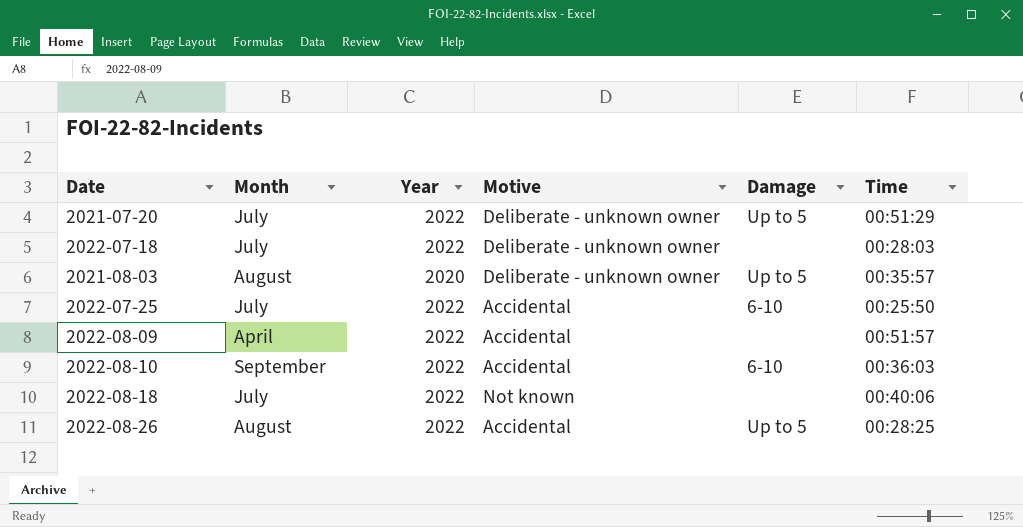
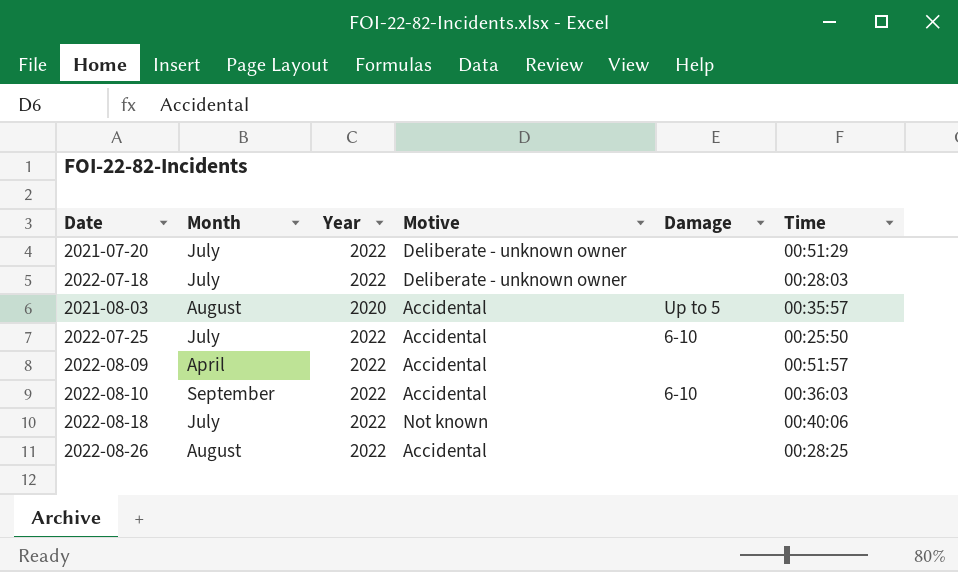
2021-07-20 | Damage: Up to 5 -> none
2021-08-03 | Motive: Deliberate - unknown owner -> Accidental
2022-08-26 | Damage: Up to 5 -> none

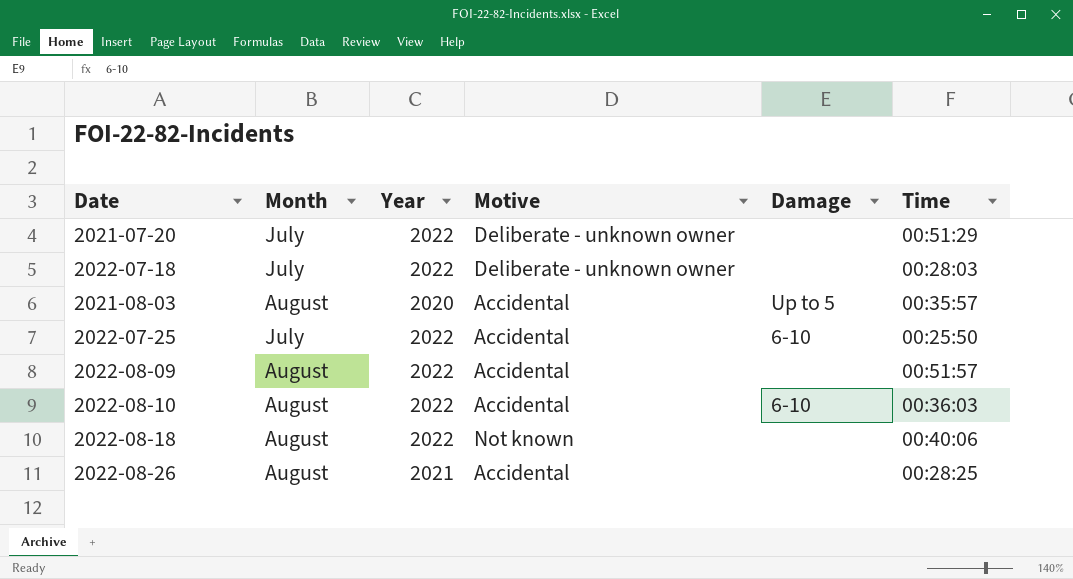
2022-08-09 | Month: April -> August
2022-08-10 | Month: September -> August
2022-08-18 | Month: July -> August
2022-08-26 | Year: 2022 -> 2021

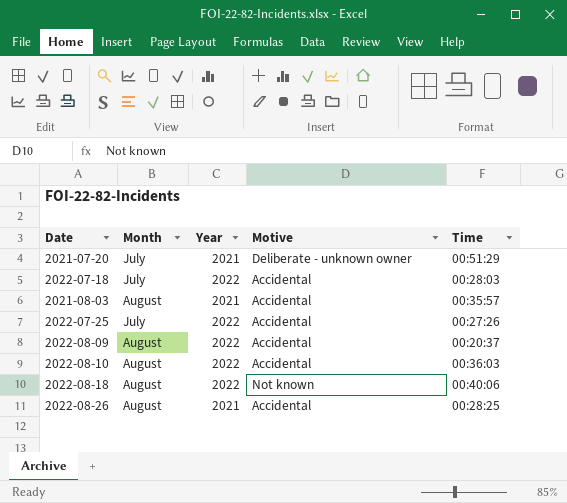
column Damage | position: 5 -> none
2021-07-20 | Year: 2022 -> 2021
2022-07-18 | Motive: Deliberate - unknown owner -> Accidental
2021-08-03 | Year: 2020 -> 2021
2022-07-25 | Time: 00:25:50 -> 00:27:26
2022-08-09 | Time: 00:51:57 -> 00:20:37

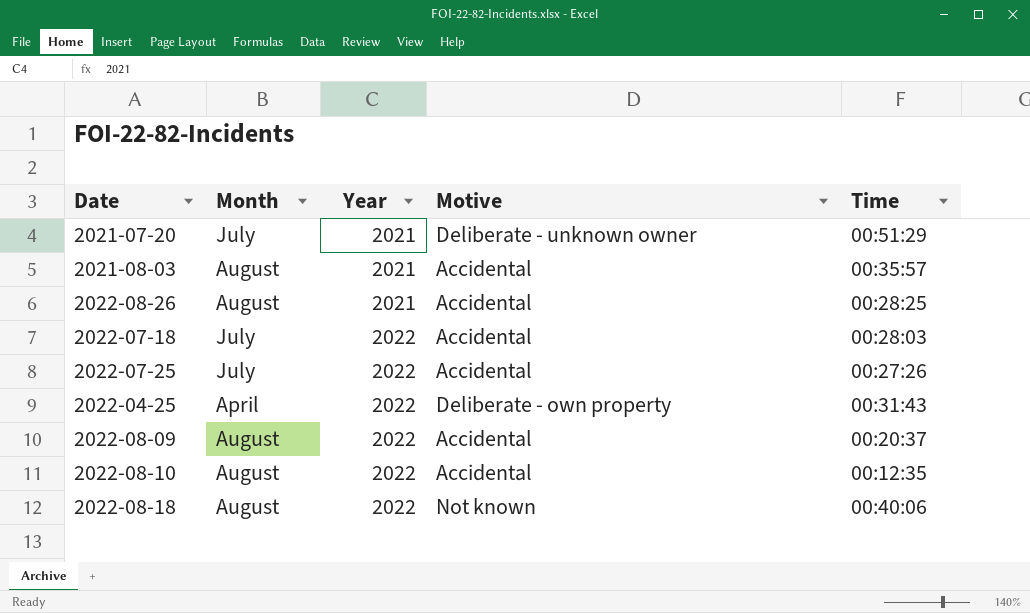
row order: none -> Year ascending
row 2022-04-25: none -> April | 2022 | Deliberate - own property | 00:31:43
2022-08-10 | Time: 00:36:03 -> 00:12:35

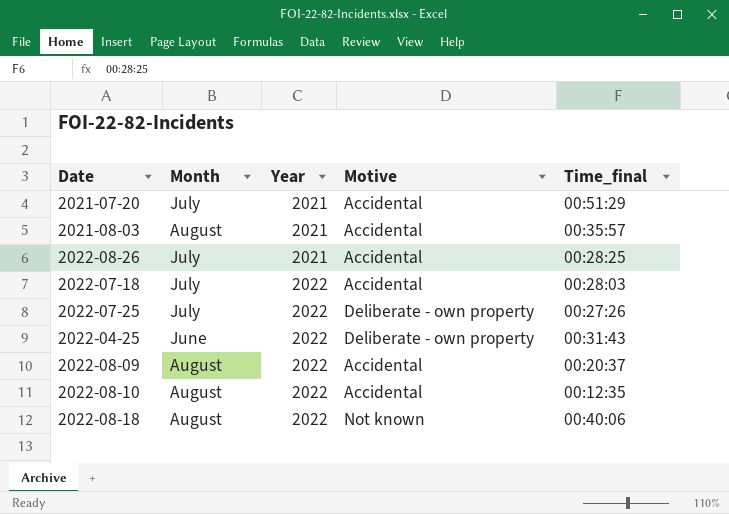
column name: Time -> Time_final
2021-07-20 | Motive: Deliberate - unknown owner -> Accidental
2022-08-26 | Month: August -> July
2022-07-25 | Motive: Accidental -> Deliberate - own property
2022-04-25 | Month: April -> June

